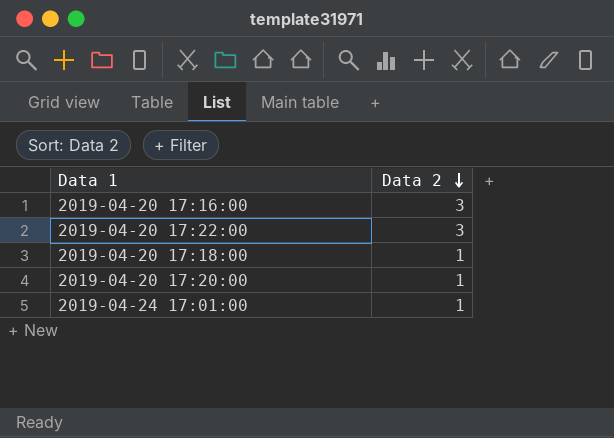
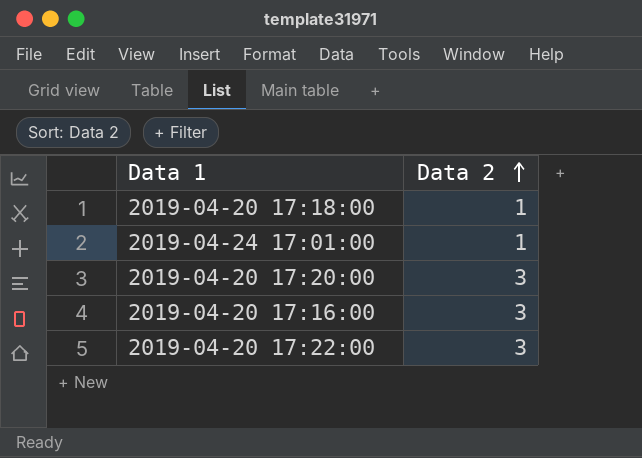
row order: Data 2 descending -> Data 2 ascending
2019-04-20 17:20:00 | Data 2: 1 -> 3

